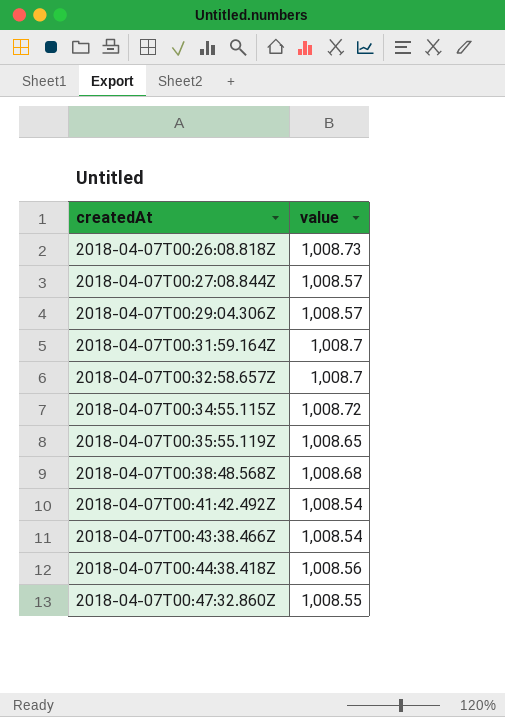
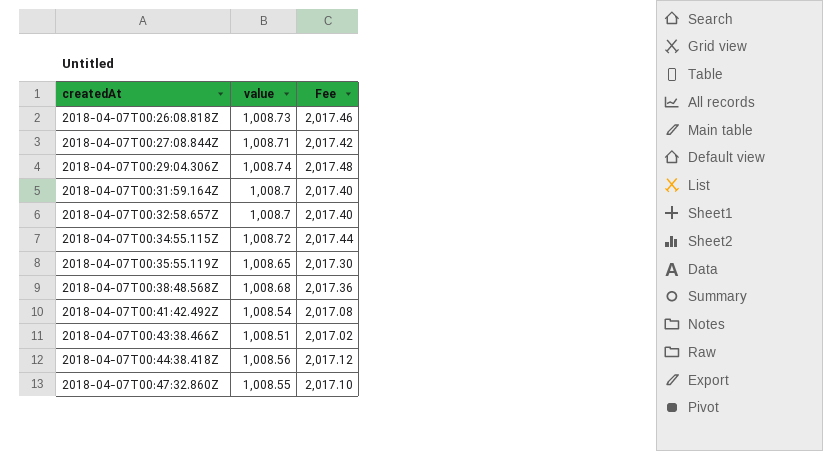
column Fee | formula: none -> [value] * 2
2018-04-07T00:27:08.844Z | value: 1,008.57 -> 1,008.71
2018-04-07T00:29:04.306Z | value: 1,008.57 -> 1,008.74
2018-04-07T00:43:38.466Z | value: 1,008.54 -> 1,008.51

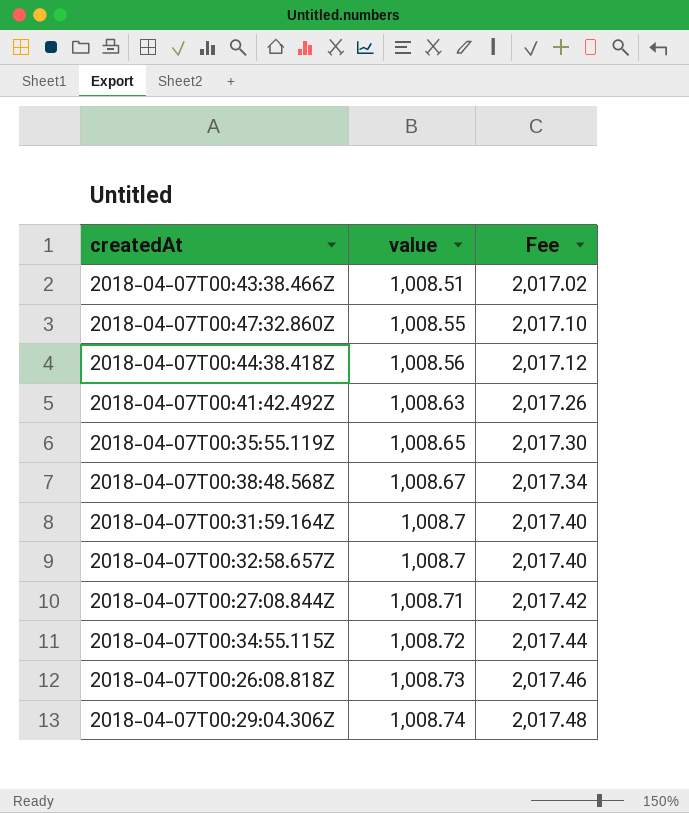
row order: createdAt ascending -> value ascending
2018-04-07T00:41:42.492Z | value: 1,008.54 -> 1,008.63
2018-04-07T00:41:42.492Z | Fee: 2,017.08 -> 2,017.26
2018-04-07T00:38:48.568Z | value: 1,008.68 -> 1,008.67
2018-04-07T00:38:48.568Z | Fee: 2,017.36 -> 2,017.34

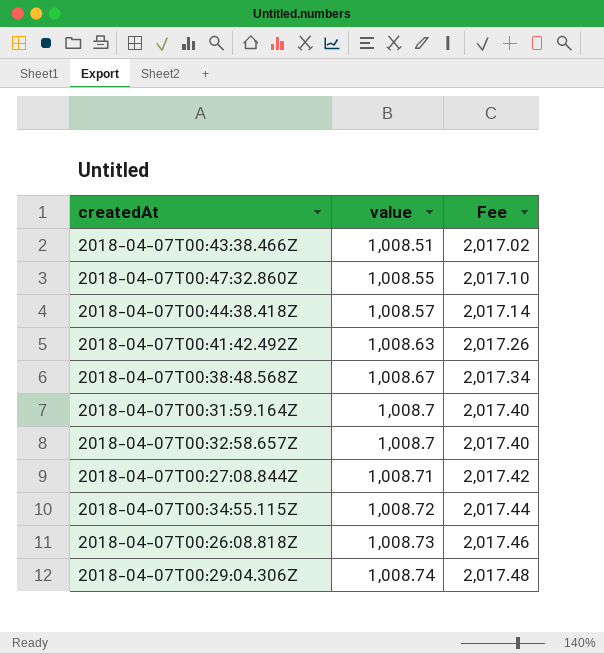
row 2018-04-07T00:35:55.119Z: 1,008.65 | 2,017.30 -> none
2018-04-07T00:44:38.418Z | value: 1,008.56 -> 1,008.57
2018-04-07T00:44:38.418Z | Fee: 2,017.12 -> 2,017.14

